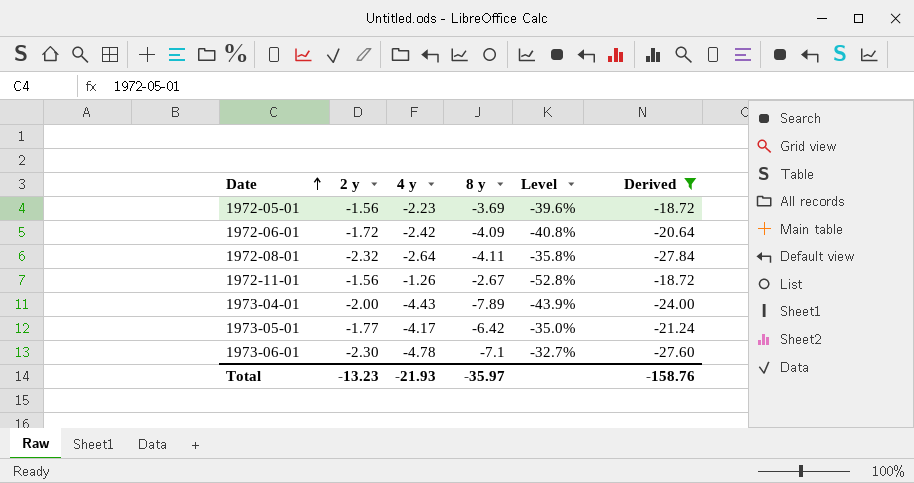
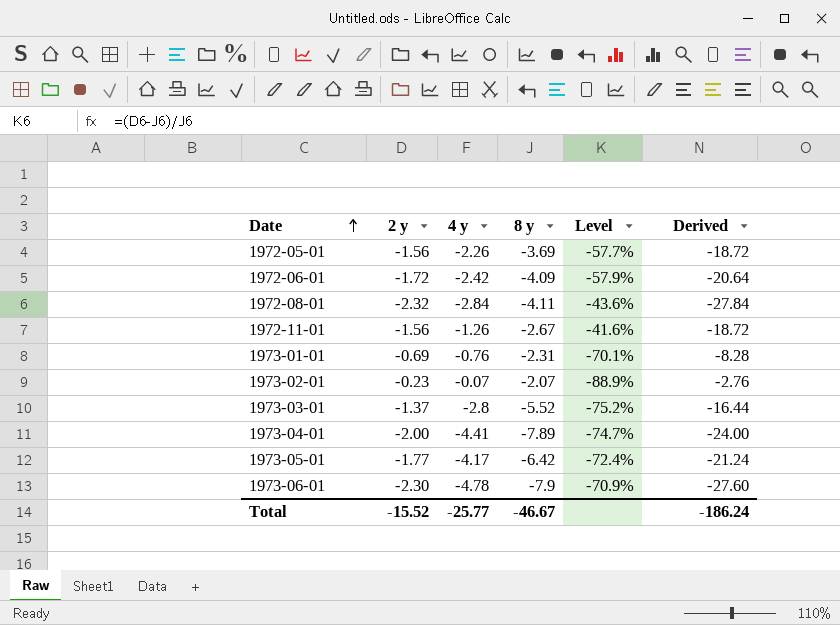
filter: Derived <= -18.72 -> none
column Level | formula: ([4 y] - [8 y]) / [8 y] -> ([2 y] - [8 y]) / [8 y]
1972-05-01 | 4 y: -2.23 -> -2.26
1972-08-01 | 4 y: -2.64 -> -2.84
1973-04-01 | 4 y: -4.43 -> -4.41
1973-06-01 | 8 y: -7.1 -> -7.9
Total | 2 y: -13.23 -> -15.52
Total | 4 y: -21.93 -> -25.77
Total | 8 y: -35.97 -> -46.67
Total | Derived: -158.76 -> -186.24

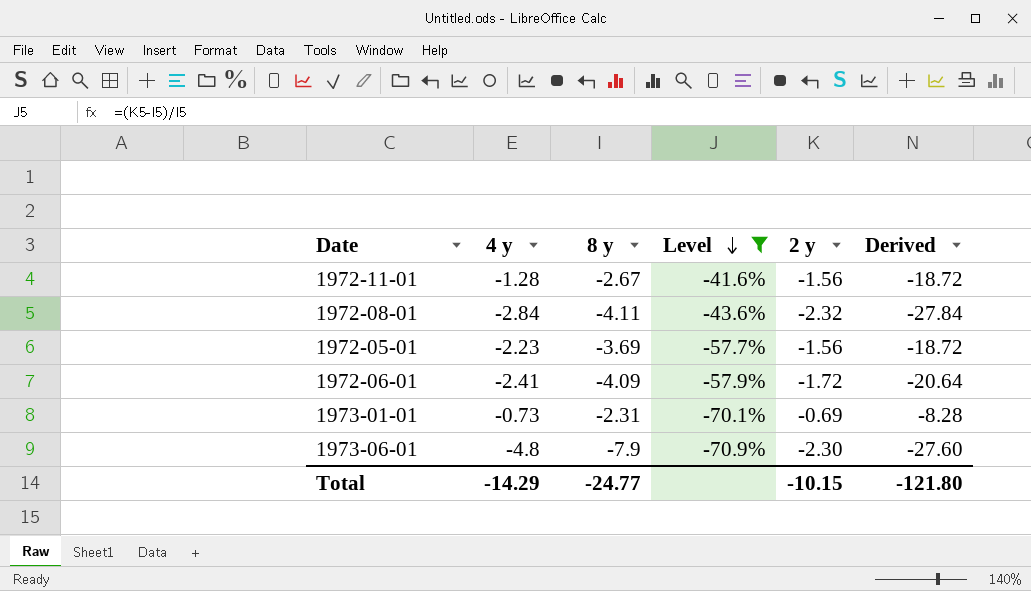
filter: none -> Level >= -70.9%
row order: Date ascending -> Level descending
column 2 y | position: 2 -> 5
1972-11-01 | 4 y: -1.26 -> -1.28
1972-05-01 | 4 y: -2.26 -> -2.23
1972-06-01 | 4 y: -2.42 -> -2.41
1973-01-01 | 4 y: -0.76 -> -0.73
1973-06-01 | 4 y: -4.78 -> -4.8
Total | 4 y: -25.77 -> -14.29
Total | 8 y: -46.67 -> -24.77
Total | 2 y: -15.52 -> -10.15
Total | Derived: -186.24 -> -121.80

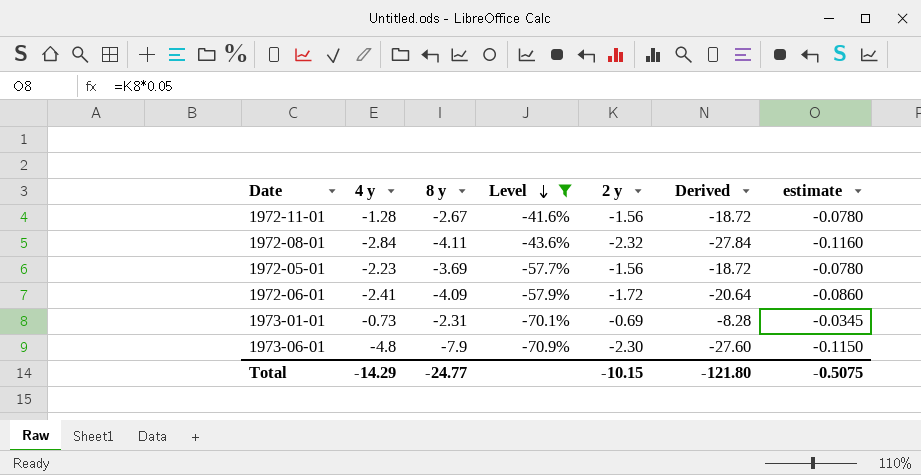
column estimate | formula: none -> [2 y] * 0.05

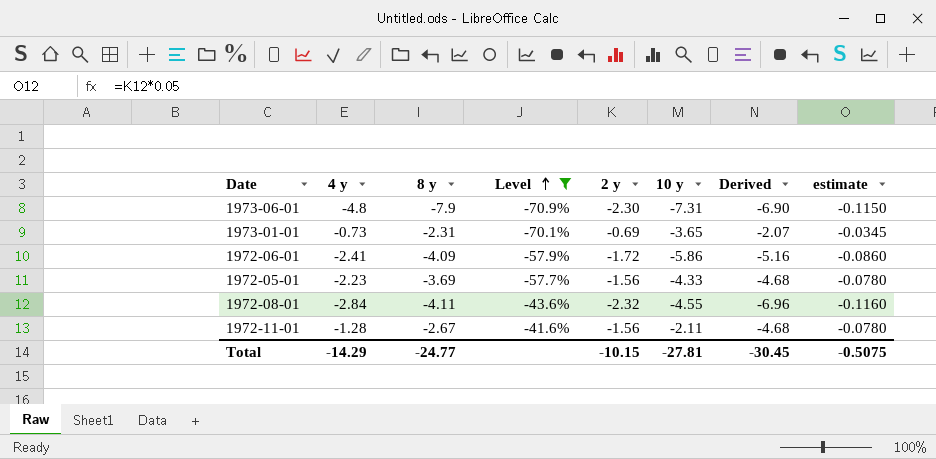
row order: Level descending -> Level ascending
column 10 y | position: none -> 6
column Derived | formula: [2 y] * 12 -> [2 y] * 3
Total | Derived: -121.80 -> -30.45

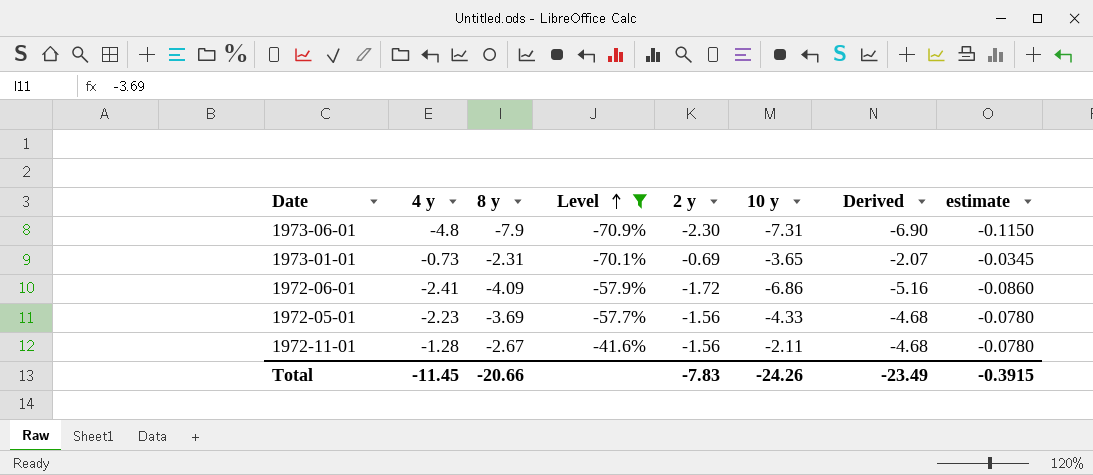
row 1972-08-01: -2.84 | -4.11 | -43.6% | -2.32 | -4.55 | -6.96 | -0.1160 -> none
1972-06-01 | 10 y: -5.86 -> -6.86
Total | 4 y: -14.29 -> -11.45
Total | 8 y: -24.77 -> -20.66
Total | 2 y: -10.15 -> -7.83
Total | 10 y: -27.81 -> -24.26
Total | Derived: -30.45 -> -23.49
Total | estimate: -0.5075 -> -0.3915

